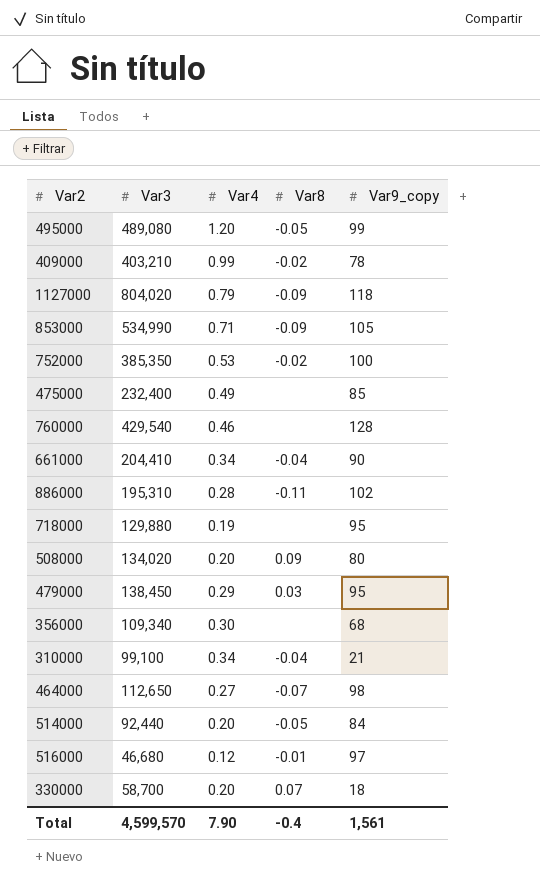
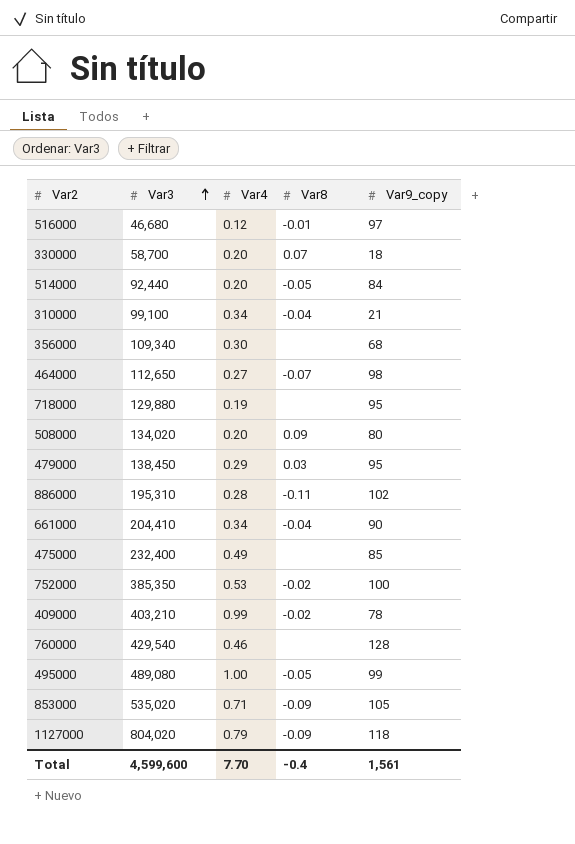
row order: none -> Var3 ascending
495000 | Var4: 1.20 -> 1.00
853000 | Var3: 534,990 -> 535,020
Total | Var3: 4,599,570 -> 4,599,600
Total | Var4: 7.90 -> 7.70

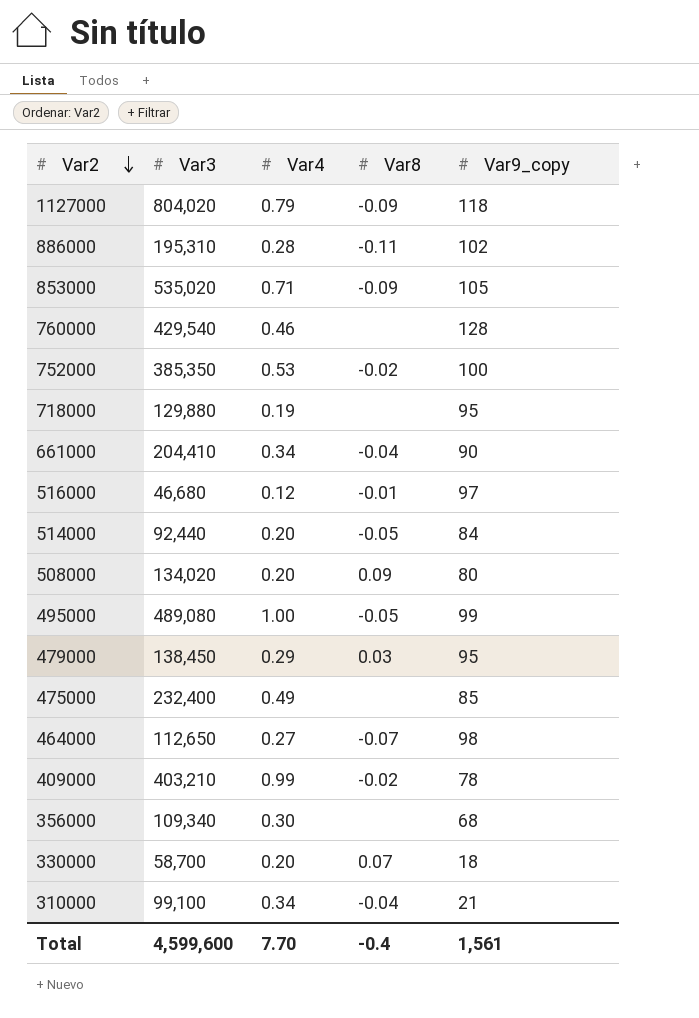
row order: Var3 ascending -> Var2 descending

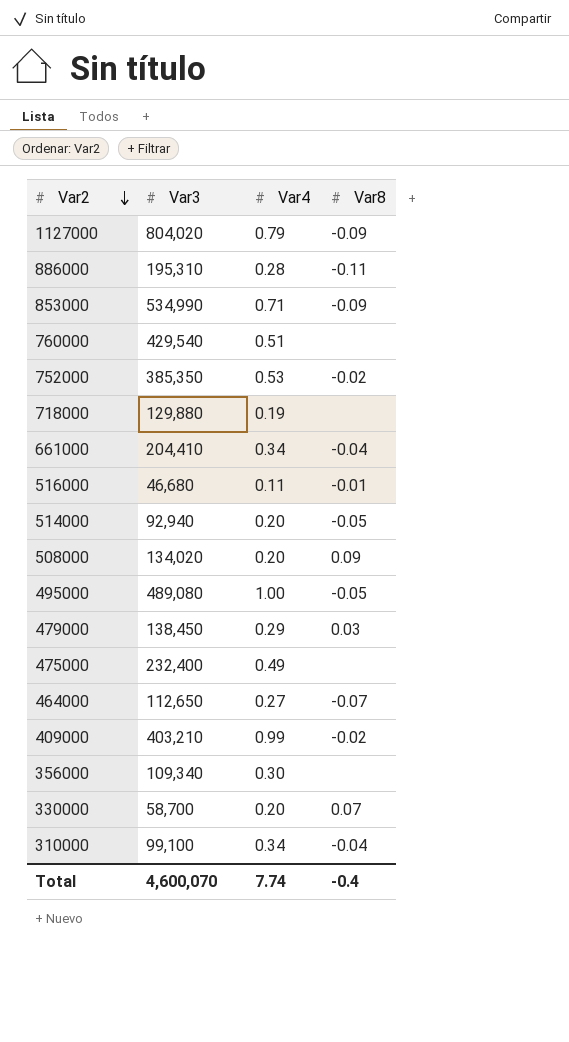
column Var9_copy | position: 5 -> none
853000 | Var3: 535,020 -> 534,990
760000 | Var4: 0.46 -> 0.51
516000 | Var4: 0.12 -> 0.11
514000 | Var3: 92,440 -> 92,940
Total | Var3: 4,599,600 -> 4,600,070
Total | Var4: 7.70 -> 7.74

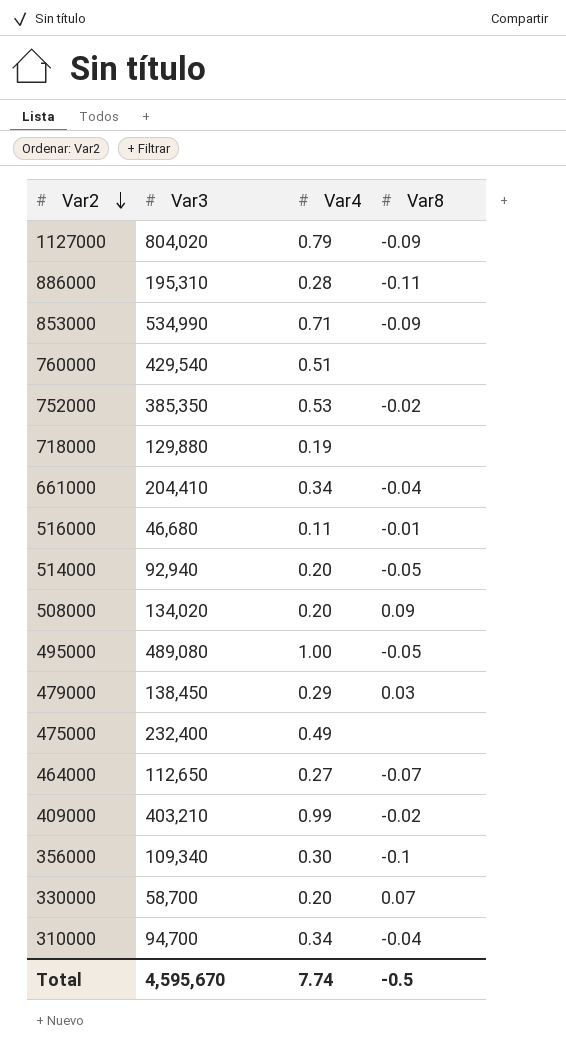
356000 | Var8: none -> -0.1
310000 | Var3: 99,100 -> 94,700
Total | Var3: 4,600,070 -> 4,595,670
Total | Var8: -0.4 -> -0.5

